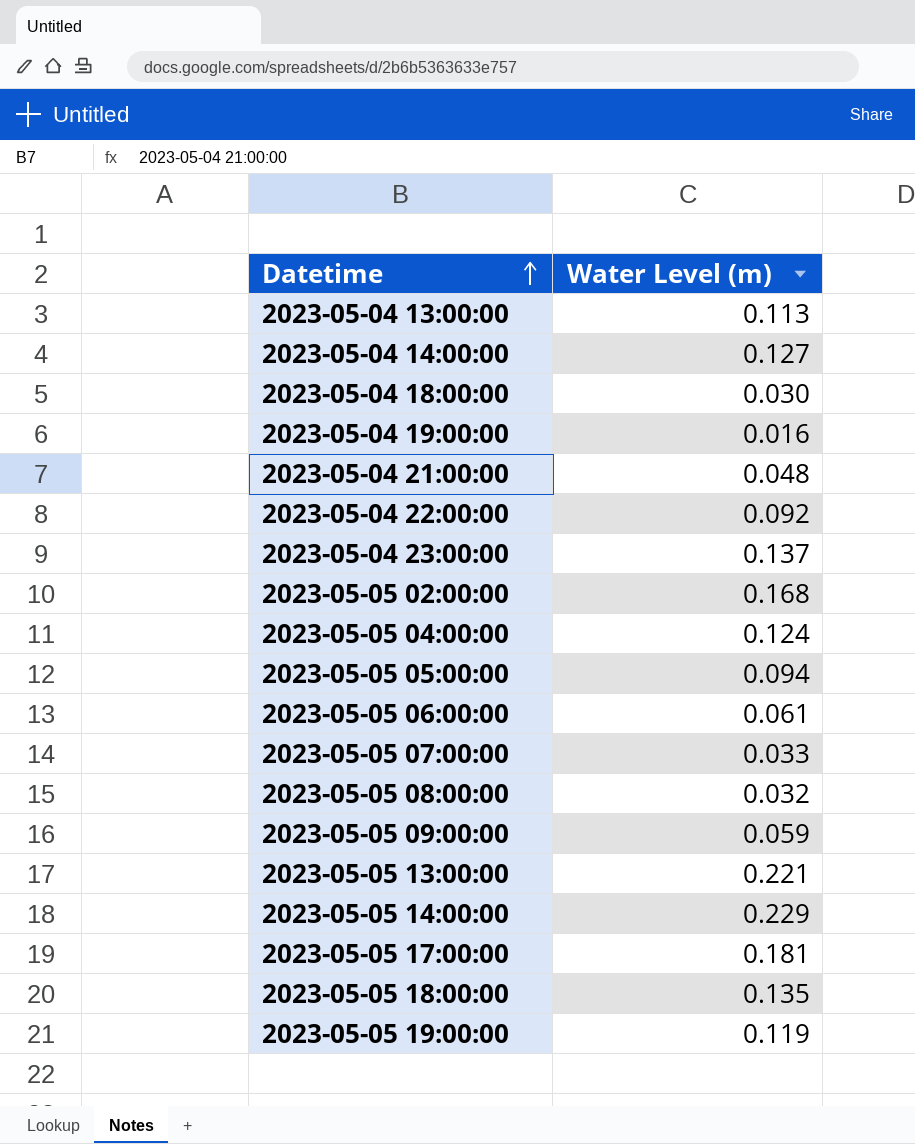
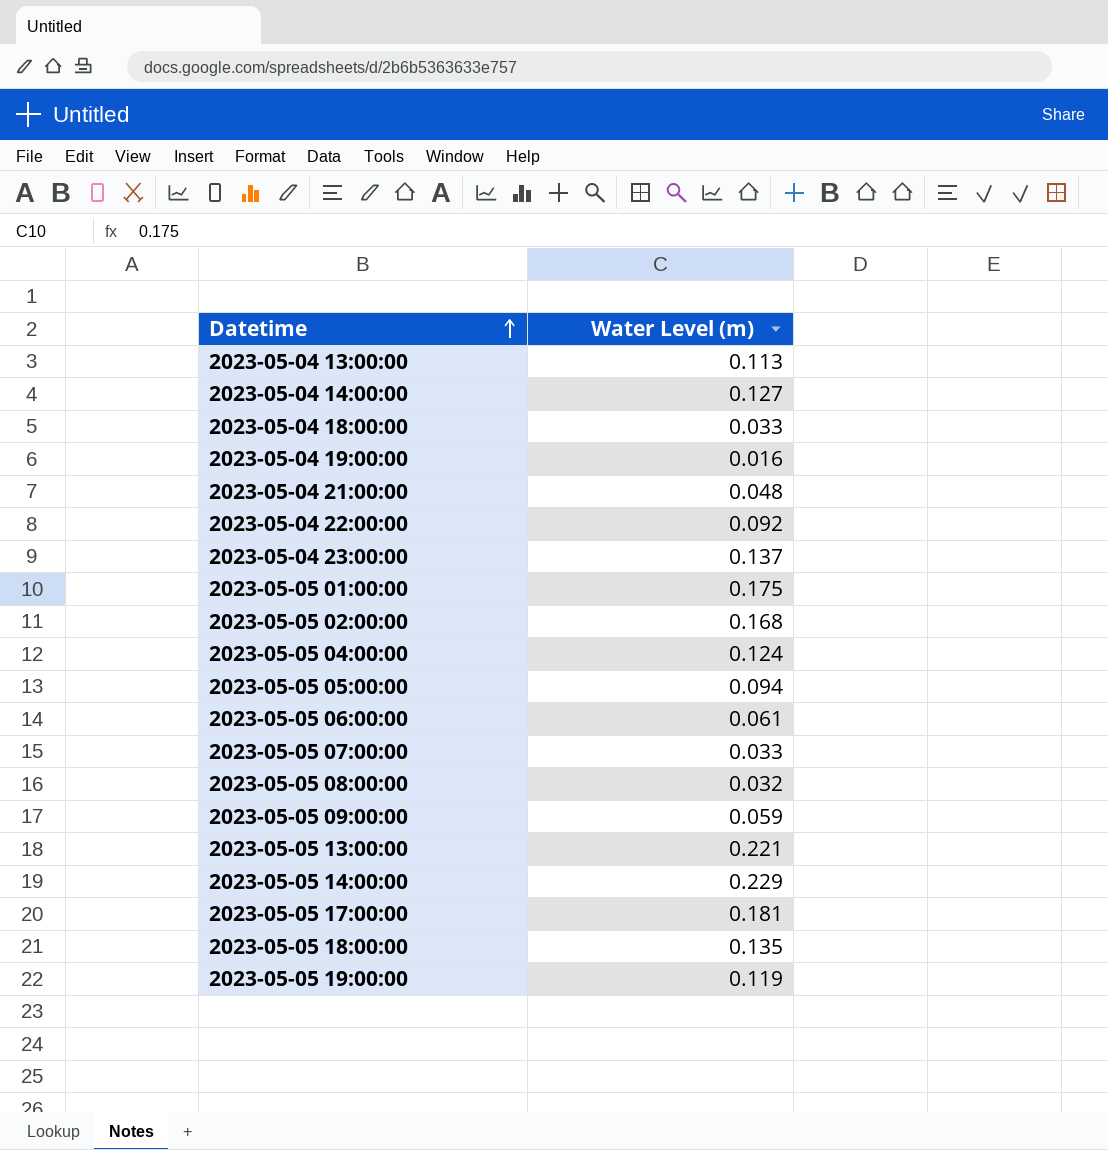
2023-05-04 18:00:00 | Water Level (m): 0.030 -> 0.033
row 2023-05-05 01:00:00: none -> 0.175

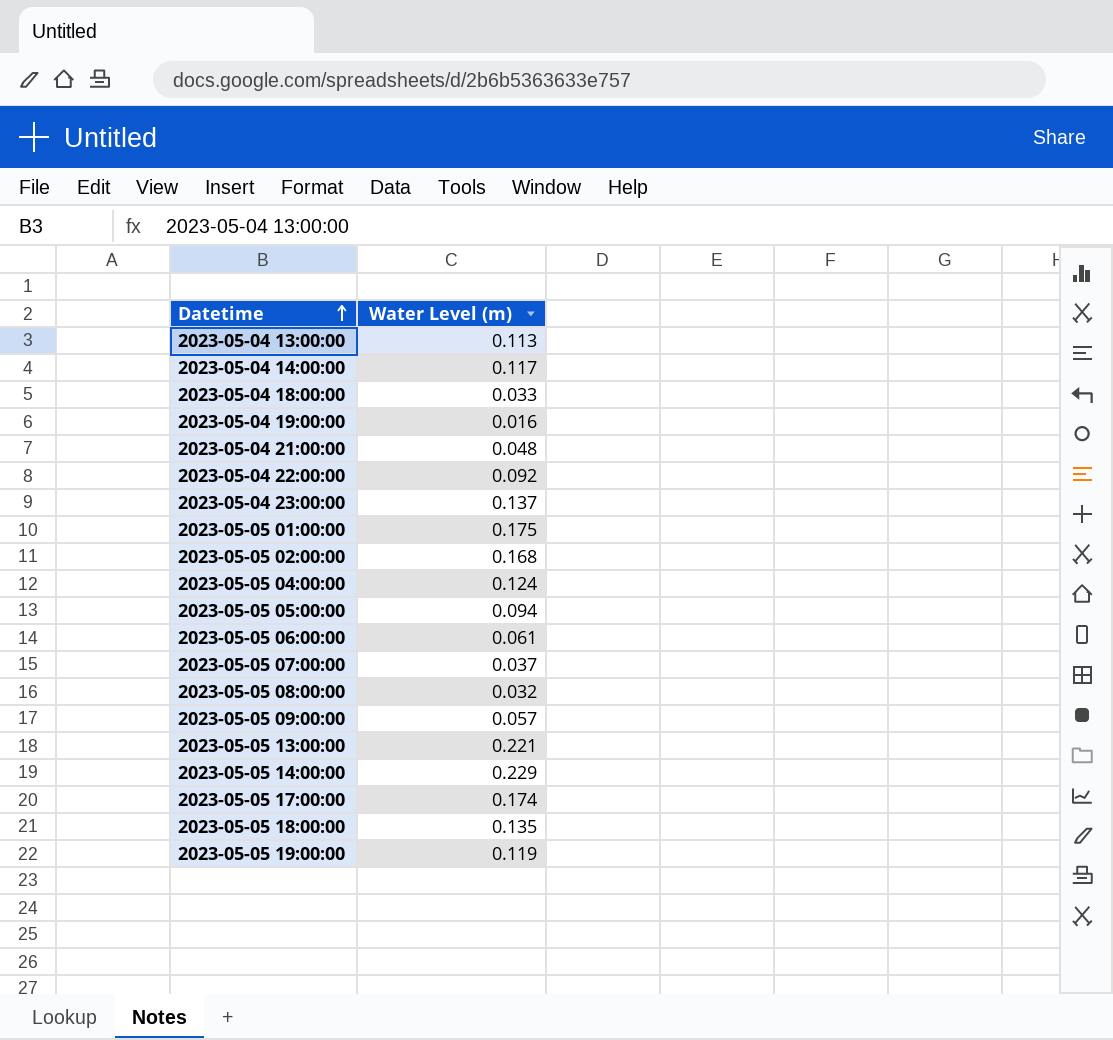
2023-05-04 14:00:00 | Water Level (m): 0.127 -> 0.117
2023-05-05 07:00:00 | Water Level (m): 0.033 -> 0.037
2023-05-05 09:00:00 | Water Level (m): 0.059 -> 0.057
2023-05-05 17:00:00 | Water Level (m): 0.181 -> 0.174

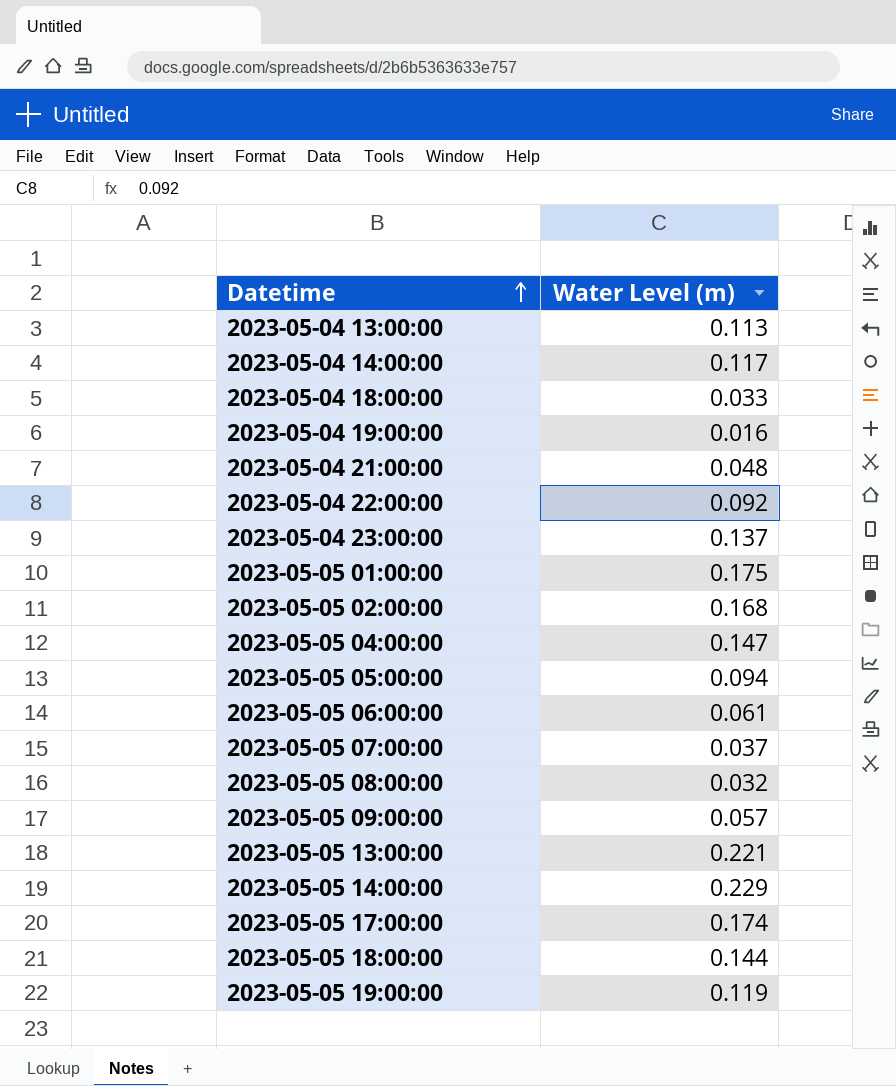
2023-05-05 04:00:00 | Water Level (m): 0.124 -> 0.147
2023-05-05 18:00:00 | Water Level (m): 0.135 -> 0.144

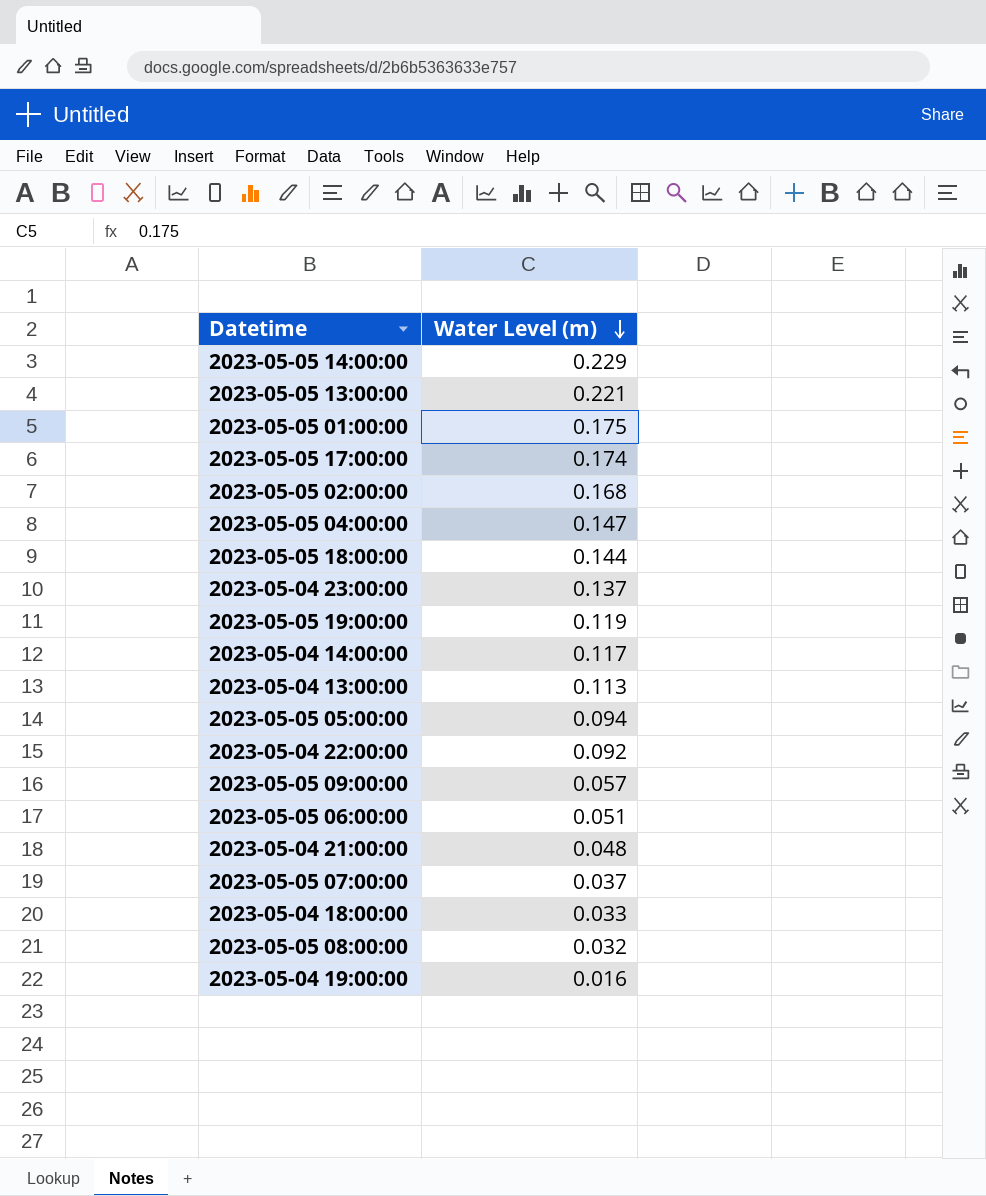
row order: Datetime ascending -> Water Level (m) descending
2023-05-05 06:00:00 | Water Level (m): 0.061 -> 0.051

